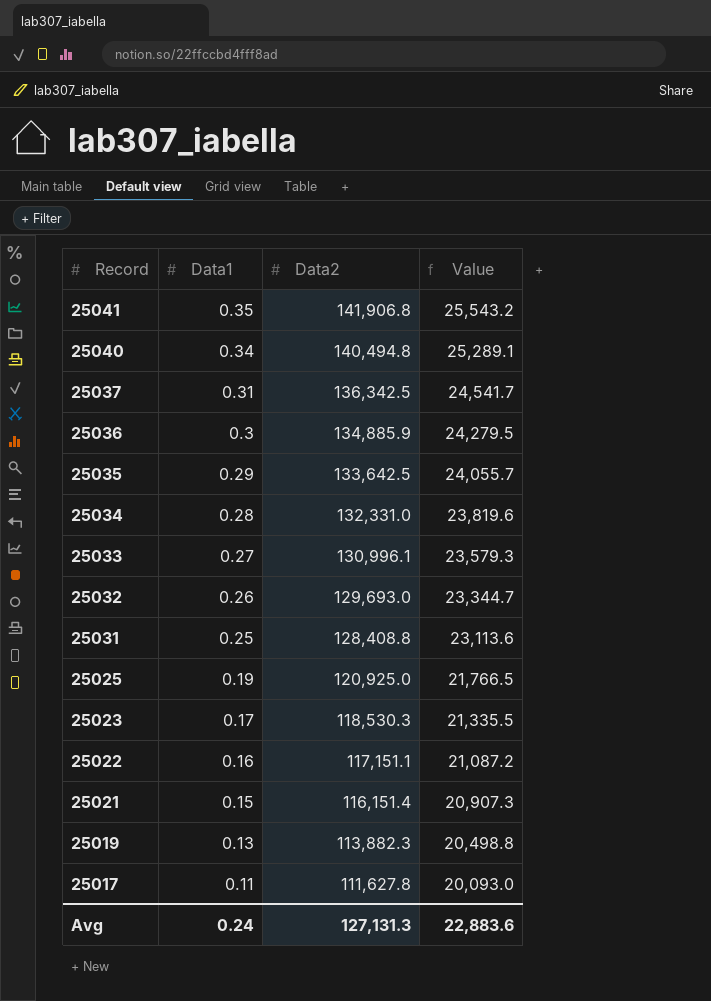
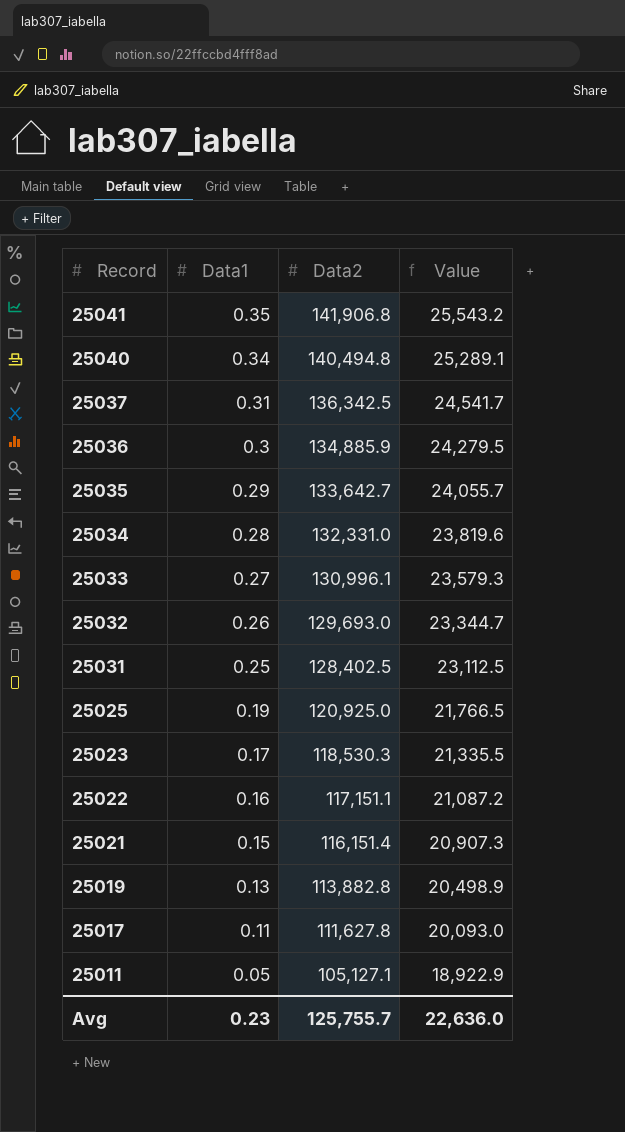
25035 | Data2: 133,642.5 -> 133,642.7
25031 | Data2: 128,408.8 -> 128,402.5
25031 | Value: 23,113.6 -> 23,112.5
25019 | Data2: 113,882.3 -> 113,882.8
25019 | Value: 20,498.8 -> 20,498.9
row 25011: none -> 0.05 | 105,127.1 | 18,922.9
Avg | Data1: 0.24 -> 0.23
Avg | Data2: 127,131.3 -> 125,755.7
Avg | Value: 22,883.6 -> 22,636.0

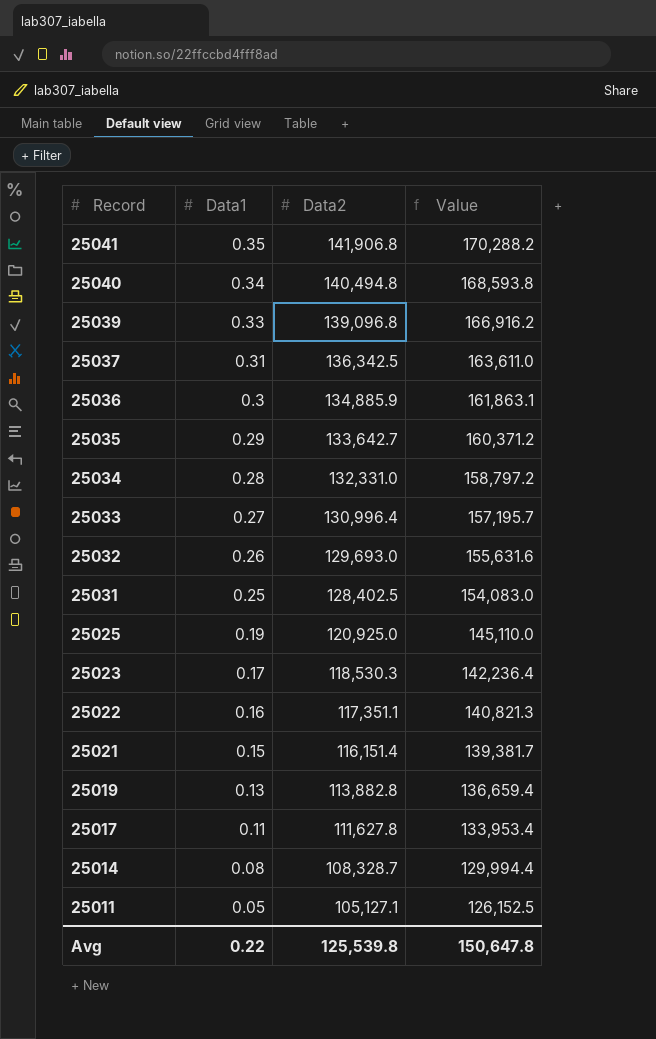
column Value | formula: [Data2] * 0.18 -> [Data2] * 1.2
row 25039: none -> 0.33 | 139,096.8 | 166,916.2
25033 | Data2: 130,996.1 -> 130,996.4
25022 | Data2: 117,151.1 -> 117,351.1
row 25014: none -> 0.08 | 108,328.7 | 129,994.4
Avg | Data1: 0.23 -> 0.22
Avg | Data2: 125,755.7 -> 125,539.8
Avg | Value: 22,636.0 -> 150,647.8

